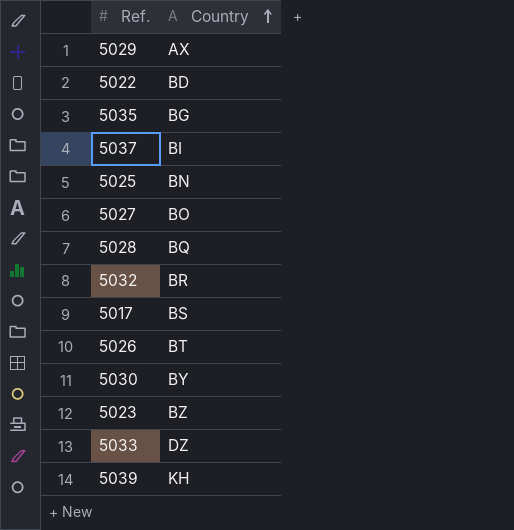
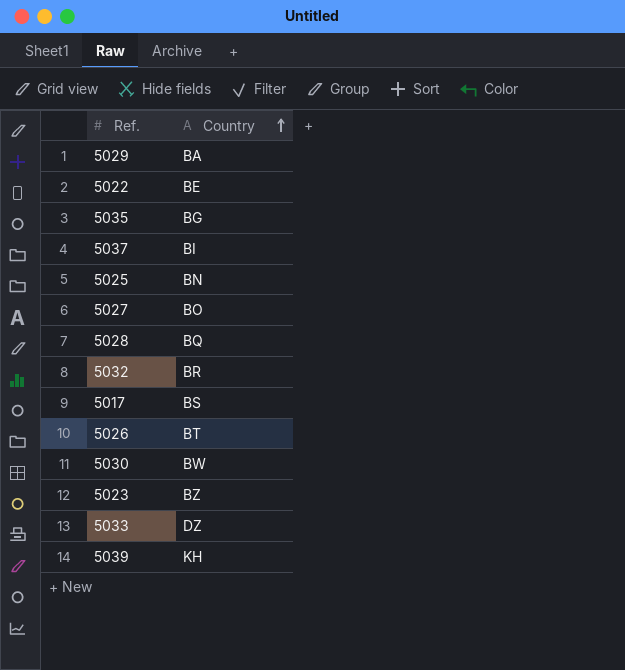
5029 | Country: AX -> BA
5022 | Country: BD -> BE
5030 | Country: BY -> BW

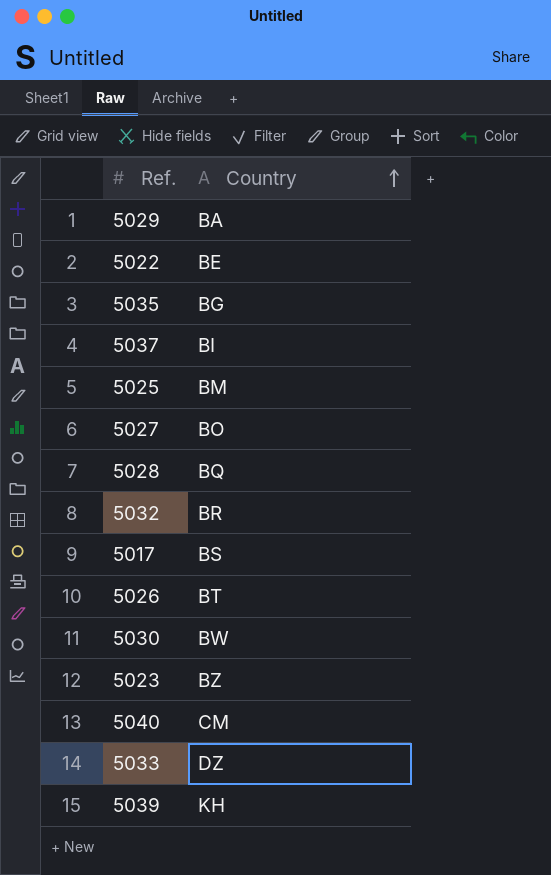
5025 | Country: BN -> BM
row 5040: none -> CM

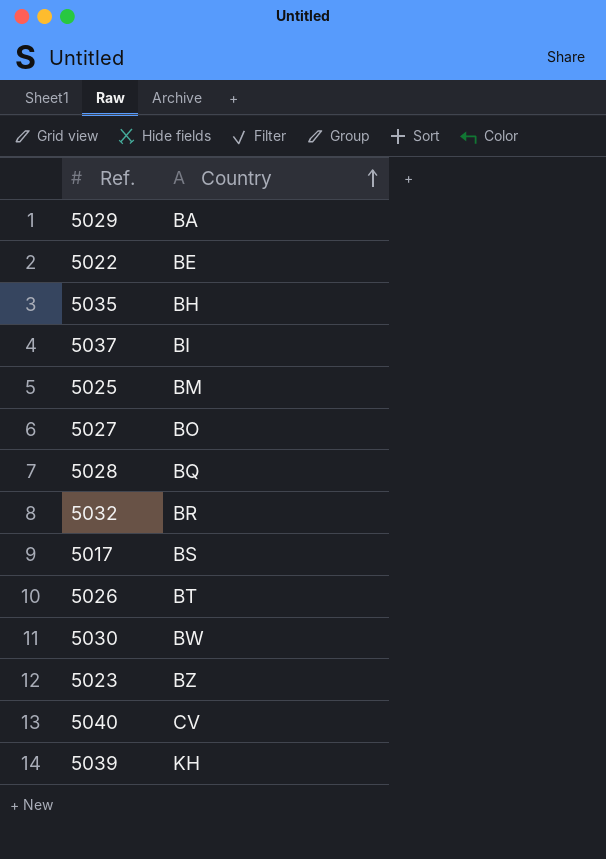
row 5033: DZ -> none
5035 | Country: BG -> BH
5040 | Country: CM -> CV

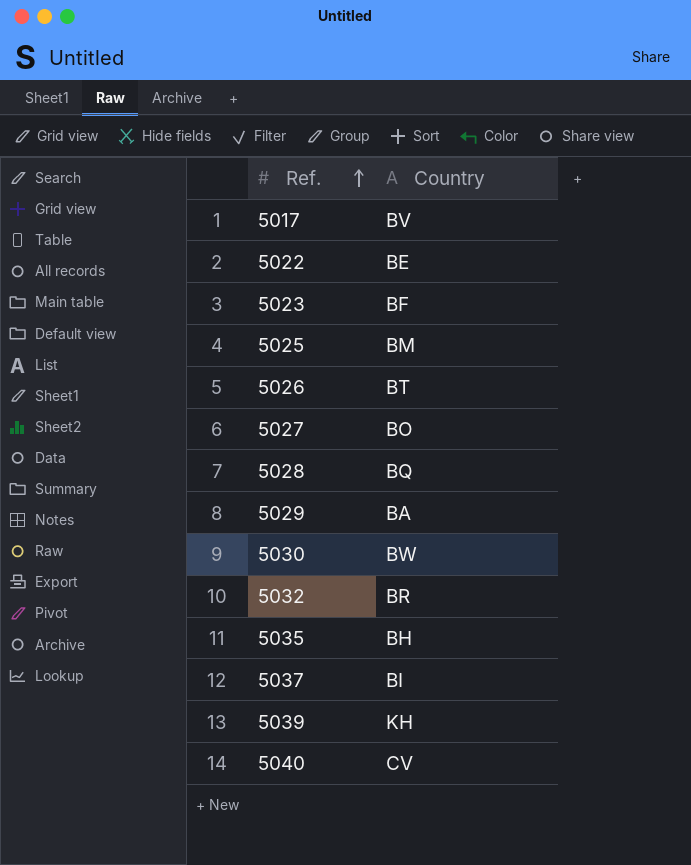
row order: Country ascending -> Ref. ascending
5017 | Country: BS -> BV
5023 | Country: BZ -> BF

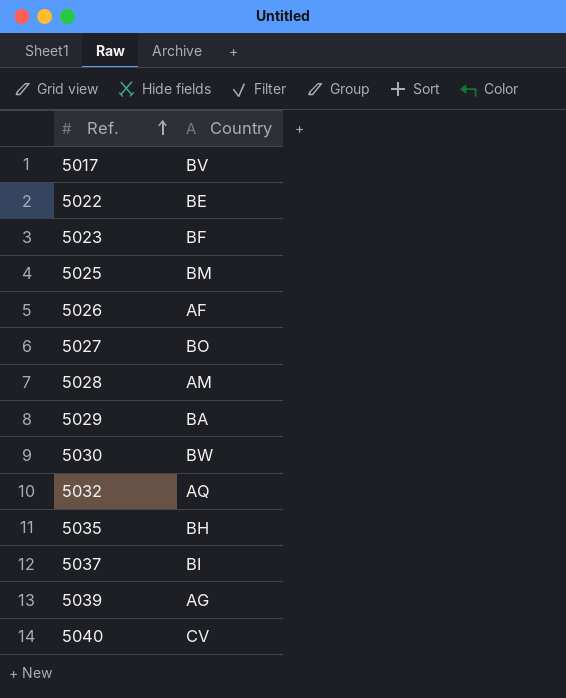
5026 | Country: BT -> AF
5028 | Country: BQ -> AM
5032 | Country: BR -> AQ
5039 | Country: KH -> AG

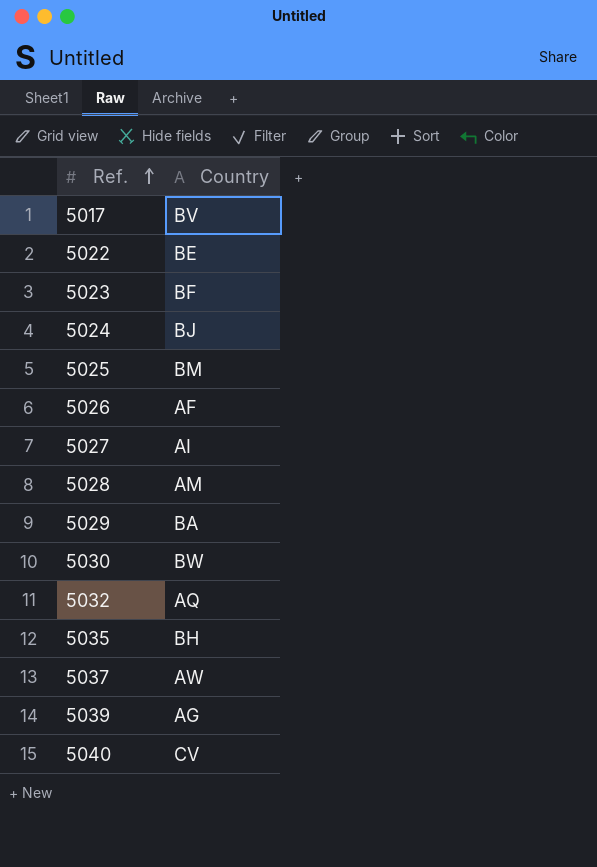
row 5024: none -> BJ
5027 | Country: BO -> AI
5037 | Country: BI -> AW

